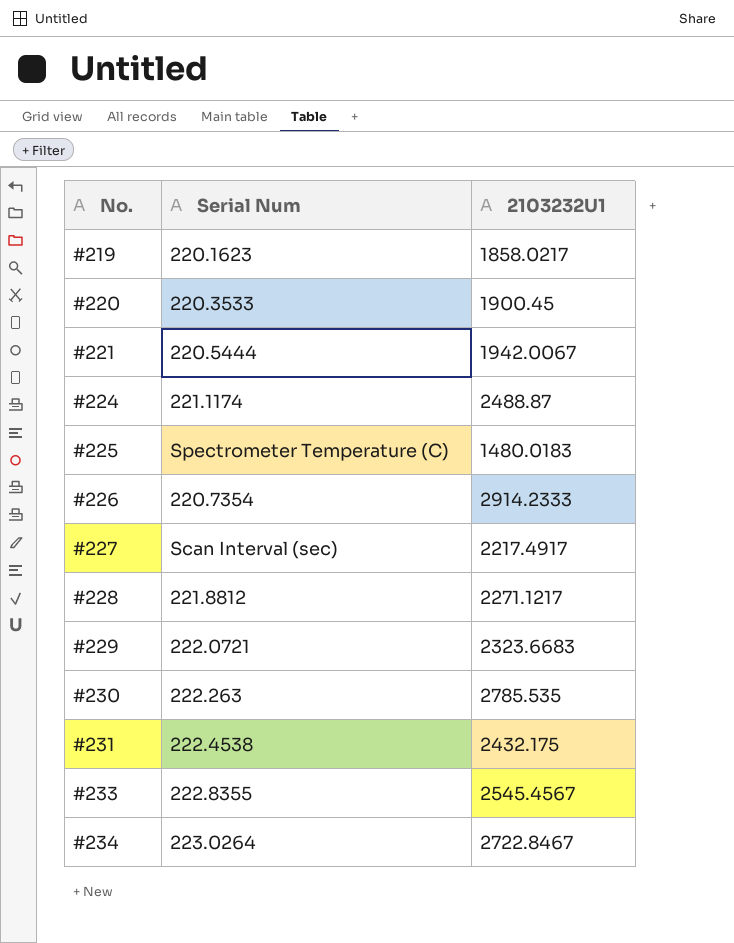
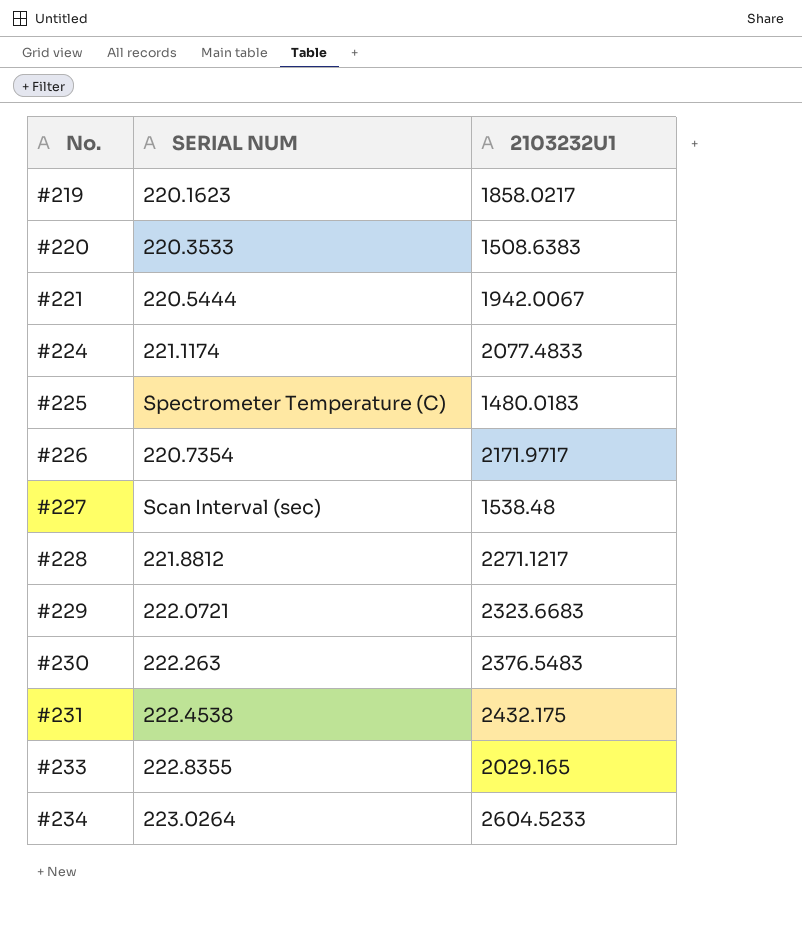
column name: Serial Num -> SERIAL NUM
#220 | 2103232U1: 1900.45 -> 1508.6383
#224 | 2103232U1: 2488.87 -> 2077.4833
#226 | 2103232U1: 2914.2333 -> 2171.9717
#227 | 2103232U1: 2217.4917 -> 1538.48
#230 | 2103232U1: 2785.535 -> 2376.5483
#233 | 2103232U1: 2545.4567 -> 2029.165
#234 | 2103232U1: 2722.8467 -> 2604.5233

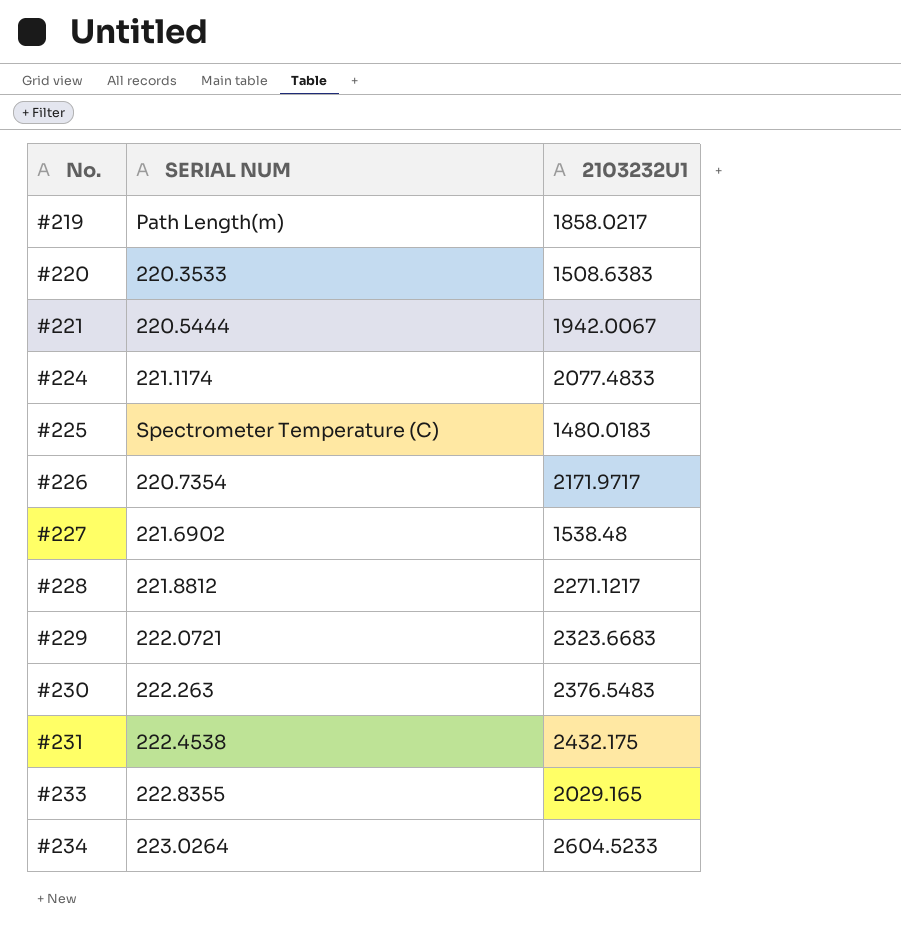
#219 | SERIAL NUM: 220.1623 -> Path Length(m)
#227 | SERIAL NUM: Scan Interval (sec) -> 221.6902

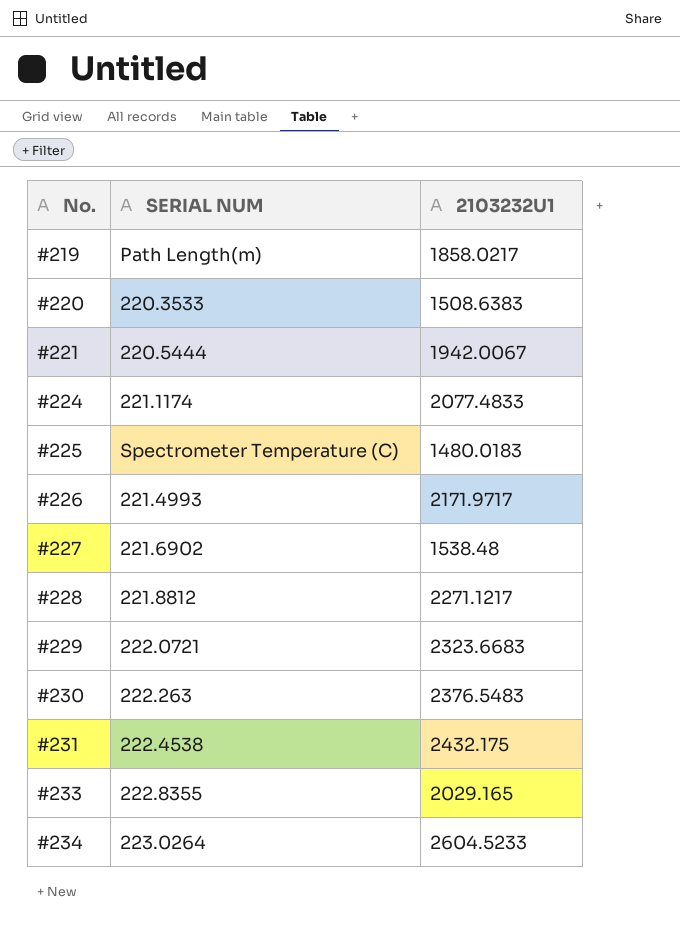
#226 | SERIAL NUM: 220.7354 -> 221.4993

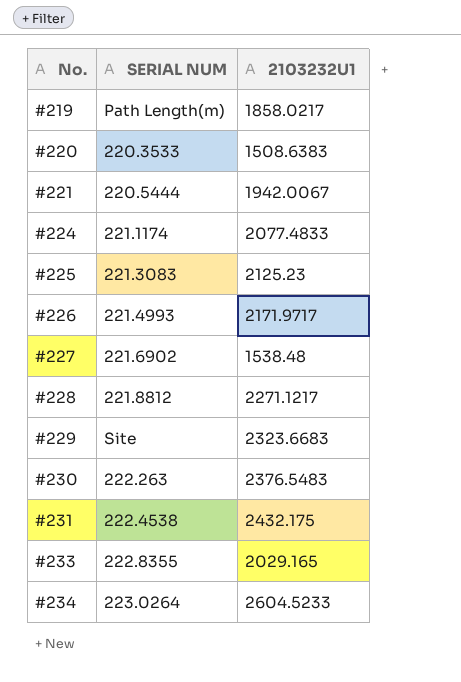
#225 | SERIAL NUM: Spectrometer Temperature (C) -> 221.3083
#225 | 2103232U1: 1480.0183 -> 2125.23
#229 | SERIAL NUM: 222.0721 -> Site

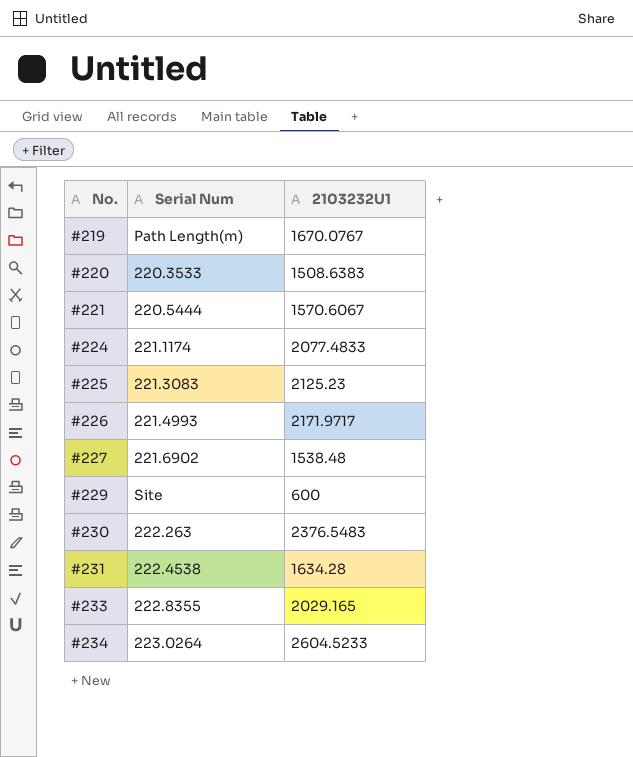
column name: SERIAL NUM -> Serial Num
row #228: 221.8812 | 2271.1217 -> none
#219 | 2103232U1: 1858.0217 -> 1670.0767
#221 | 2103232U1: 1942.0067 -> 1570.6067
#229 | 2103232U1: 2323.6683 -> 600
#231 | 2103232U1: 2432.175 -> 1634.28

